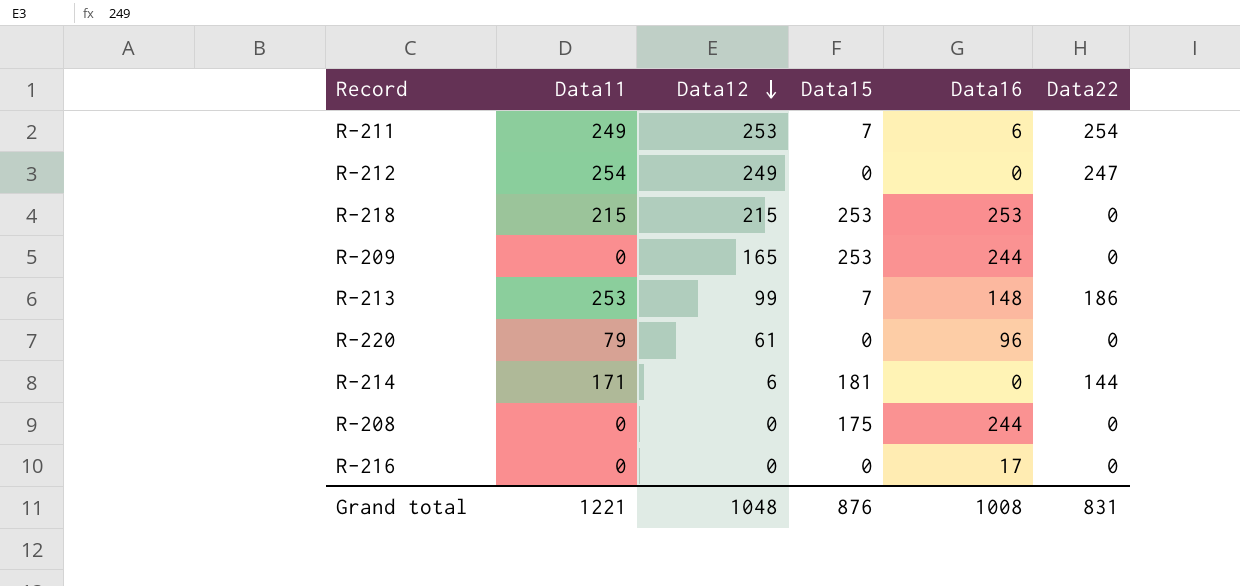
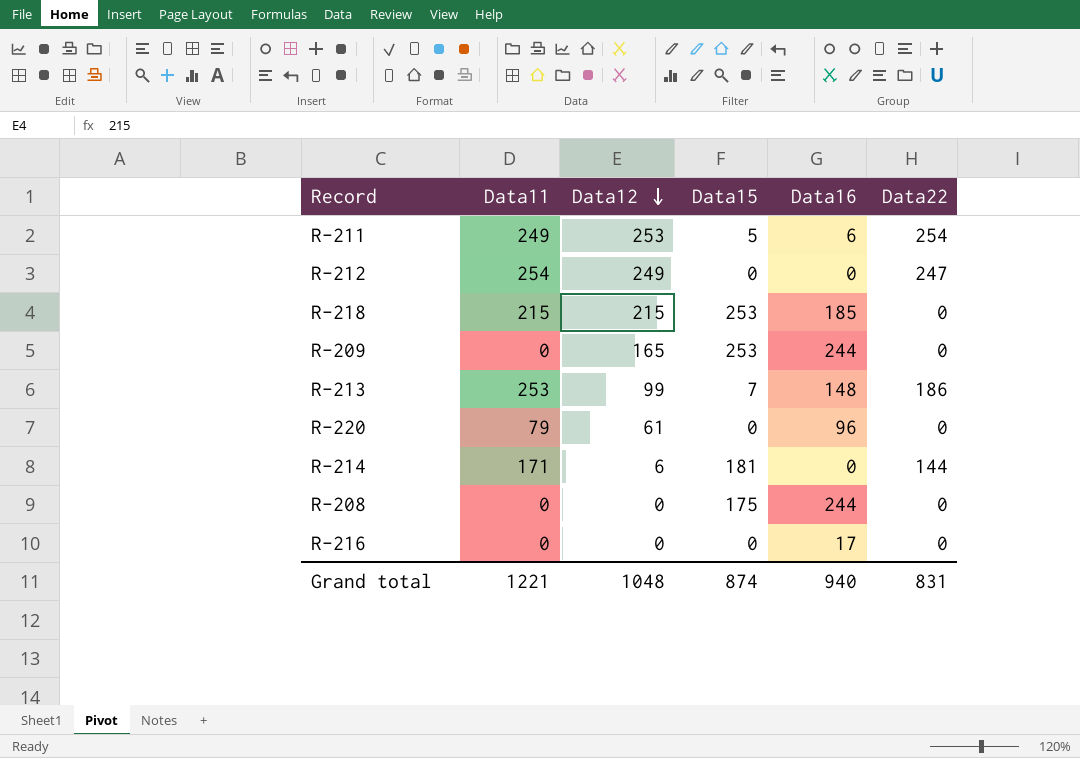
R-211 | Data15: 7 -> 5
R-218 | Data16: 253 -> 185
Grand total | Data15: 876 -> 874
Grand total | Data16: 1008 -> 940

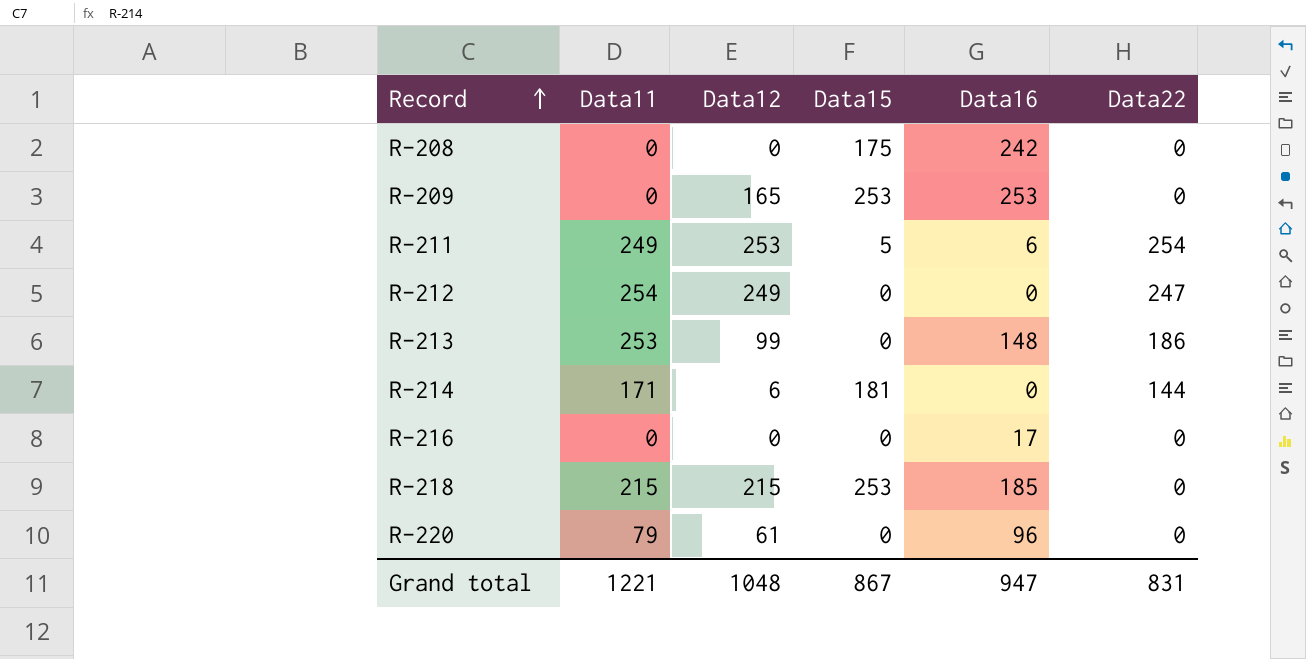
row order: Data12 descending -> Record ascending
R-208 | Data16: 244 -> 242
R-209 | Data16: 244 -> 253
R-213 | Data15: 7 -> 0
Grand total | Data15: 874 -> 867
Grand total | Data16: 940 -> 947

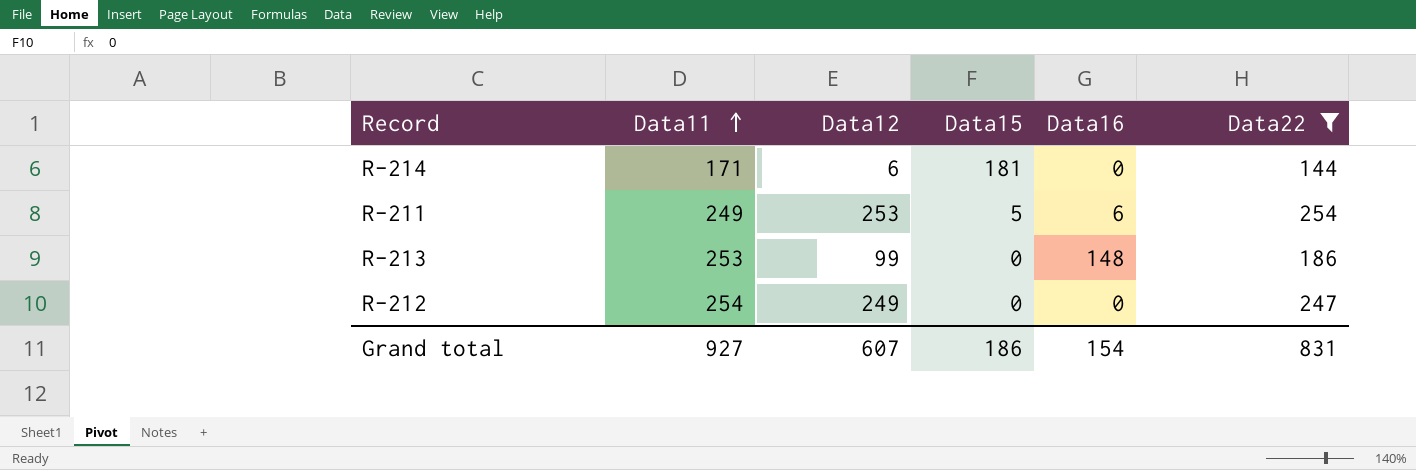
filter: none -> Data22 != 0
row order: Record ascending -> Data11 ascending
Grand total | Data11: 1221 -> 927
Grand total | Data12: 1048 -> 607
Grand total | Data15: 867 -> 186
Grand total | Data16: 947 -> 154

